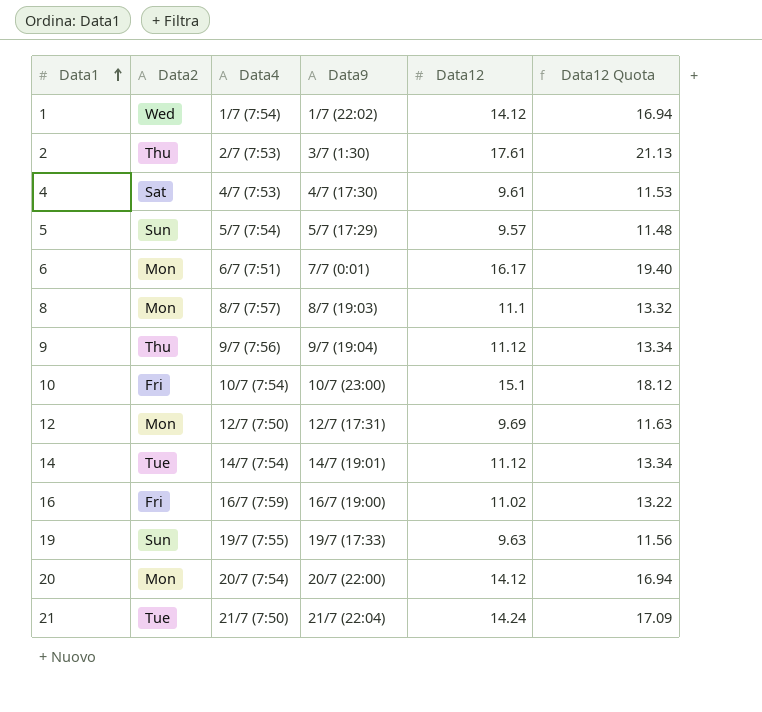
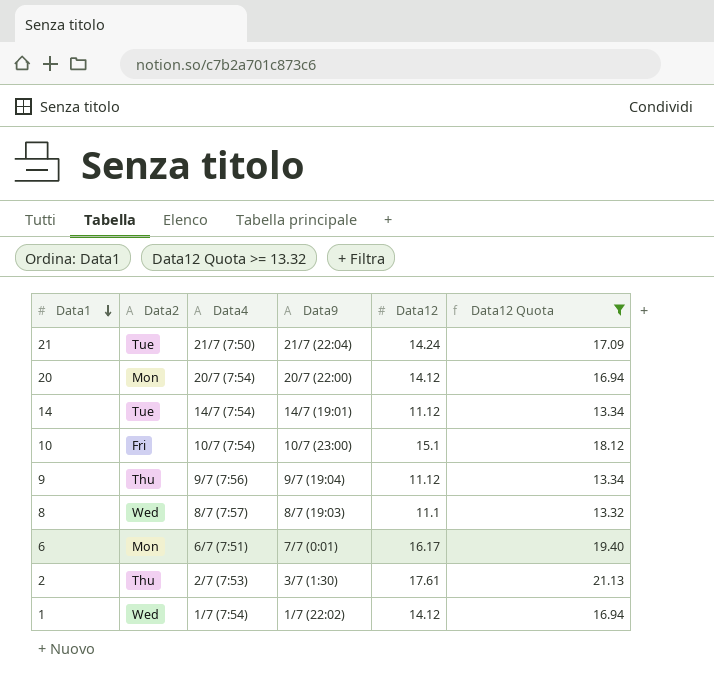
filter: none -> Data12 Quota >= 13.32
row order: Data1 ascending -> Data1 descending
8 | Data2: Mon -> Wed

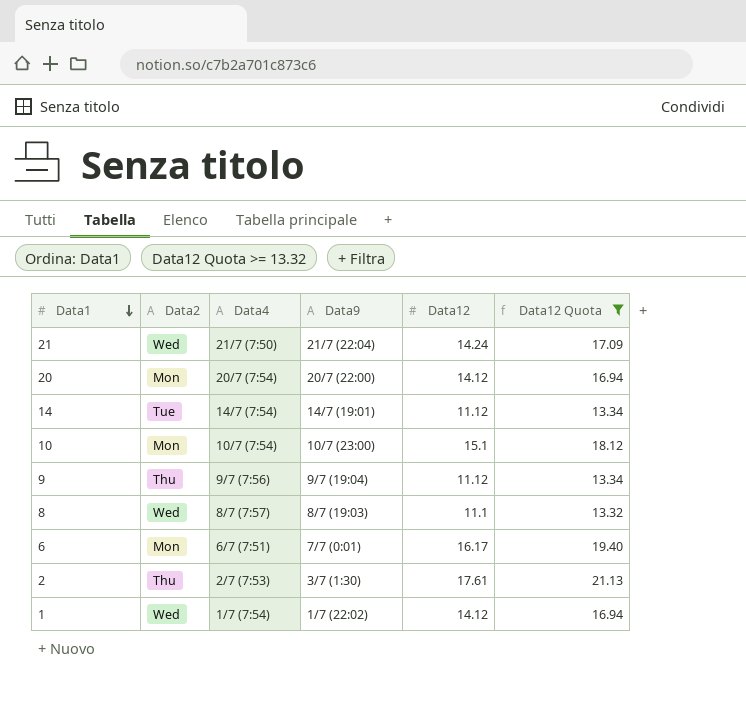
21 | Data2: Tue -> Wed
10 | Data2: Fri -> Mon

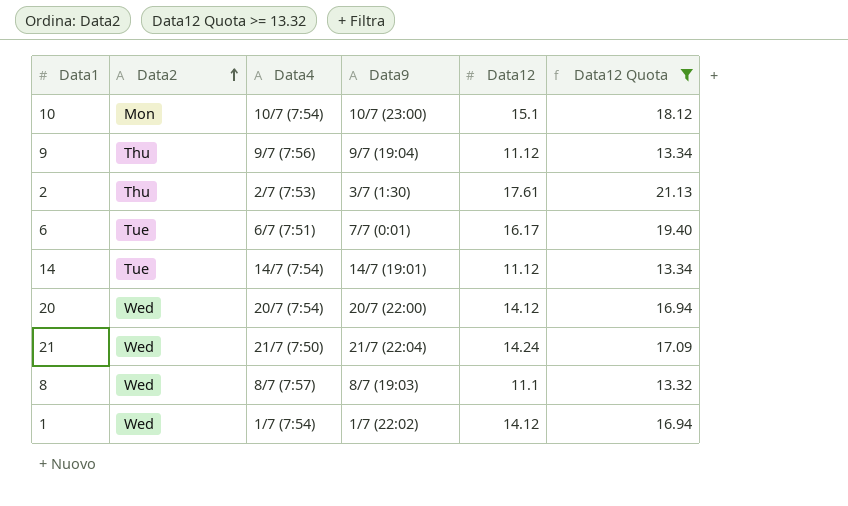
row order: Data1 descending -> Data2 ascending
6 | Data2: Mon -> Tue
20 | Data2: Mon -> Wed

